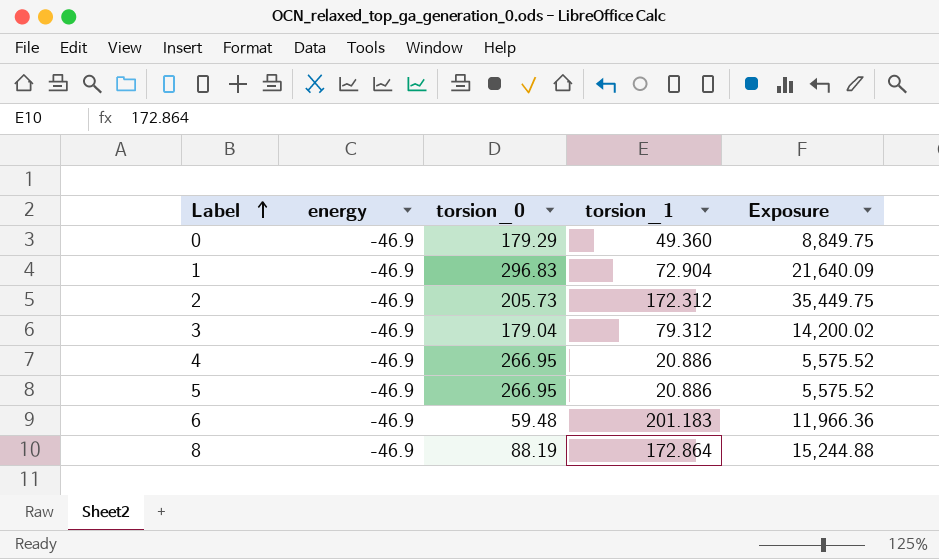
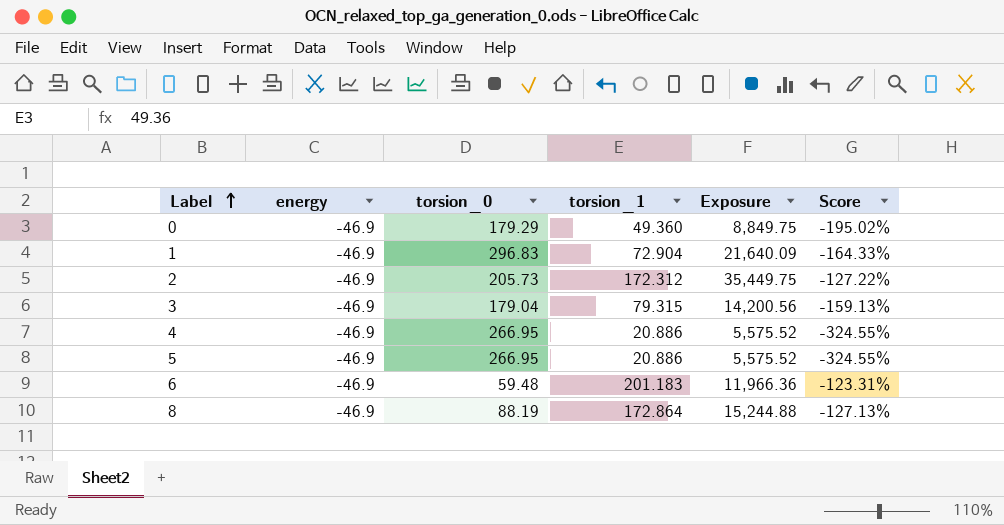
column Score | formula: none -> ([energy] - [torsion_1]) / [torsion_1]
3 | torsion_1: 79.312 -> 79.315
3 | Exposure: 14,200.02 -> 14,200.56

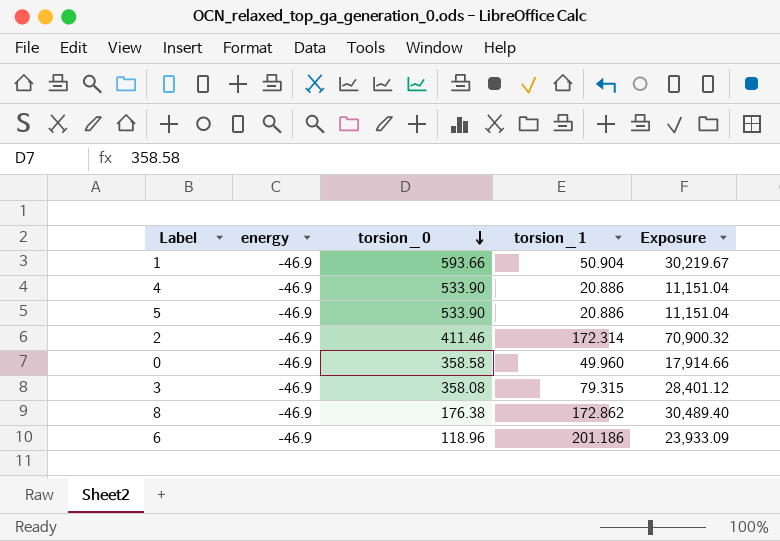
row order: Label ascending -> torsion_0 descending
column Score | formula: ([energy] - [torsion_1]) / [torsion_1] -> none
1 | torsion_0: 296.83 -> 593.66
1 | torsion_1: 72.904 -> 50.904
1 | Exposure: 21,640.09 -> 30,219.67
4 | torsion_0: 266.95 -> 533.90
4 | Exposure: 5,575.52 -> 11,151.04
5 | torsion_0: 266.95 -> 533.90
5 | Exposure: 5,575.52 -> 11,151.04
2 | torsion_0: 205.73 -> 411.46
2 | torsion_1: 172.312 -> 172.314
2 | Exposure: 35,449.75 -> 70,900.32
0 | torsion_0: 179.29 -> 358.58
0 | torsion_1: 49.360 -> 49.960
0 | Exposure: 8,849.75 -> 17,914.66
3 | torsion_0: 179.04 -> 358.08
3 | Exposure: 14,200.56 -> 28,401.12
8 | torsion_0: 88.19 -> 176.38
8 | torsion_1: 172.864 -> 172.862
8 | Exposure: 15,244.88 -> 30,489.40
6 | torsion_0: 59.48 -> 118.96
6 | torsion_1: 201.183 -> 201.186
6 | Exposure: 11,966.36 -> 23,933.09

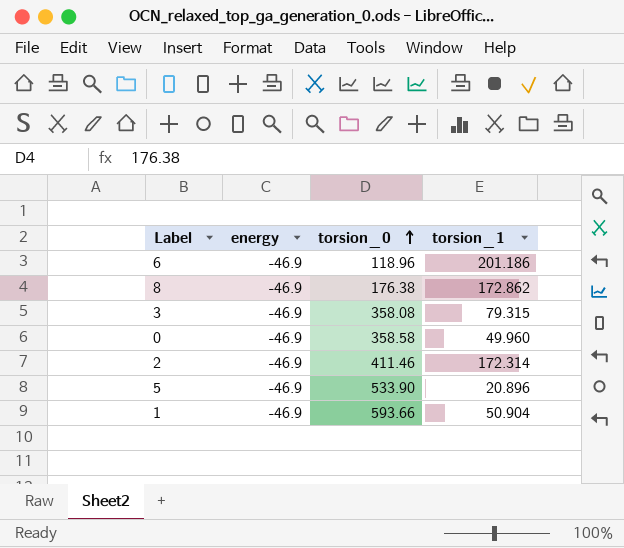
row order: torsion_0 descending -> torsion_0 ascending
column Exposure | formula: [torsion_0] * [torsion_1] -> none
row 4: -46.9 | 533.90 | 20.886 | 11,151.04 -> none
5 | torsion_1: 20.886 -> 20.896

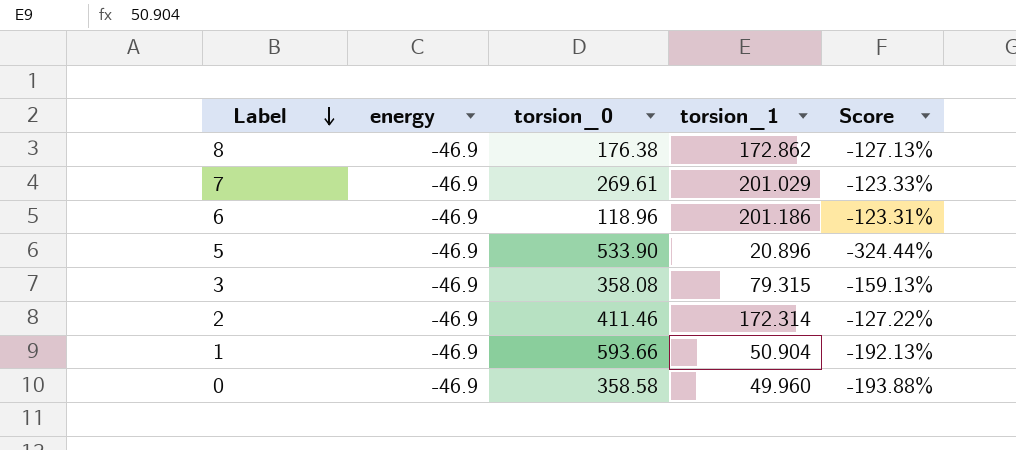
row order: torsion_0 ascending -> Label descending
column Score | formula: none -> ([energy] - [torsion_1]) / [torsion_1]
row 7: none -> -46.9 | 269.61 | 201.029 | -123.33%

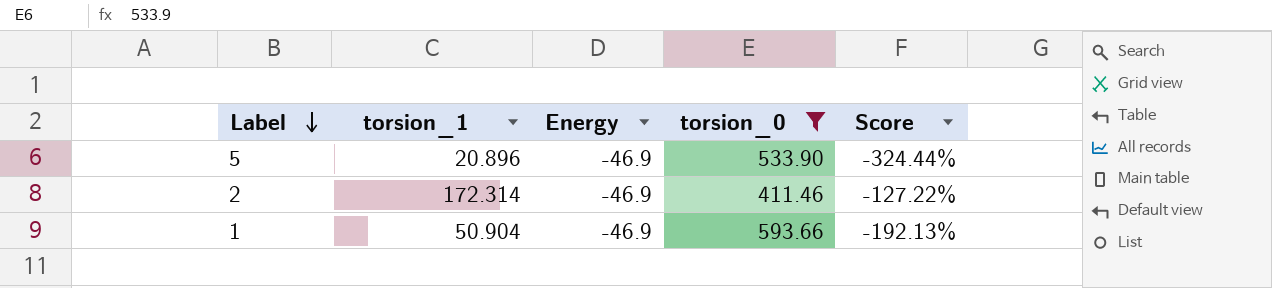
filter: none -> torsion_0 >= 411.46
column torsion_1 | position: 4 -> 2
column name: energy -> Energy

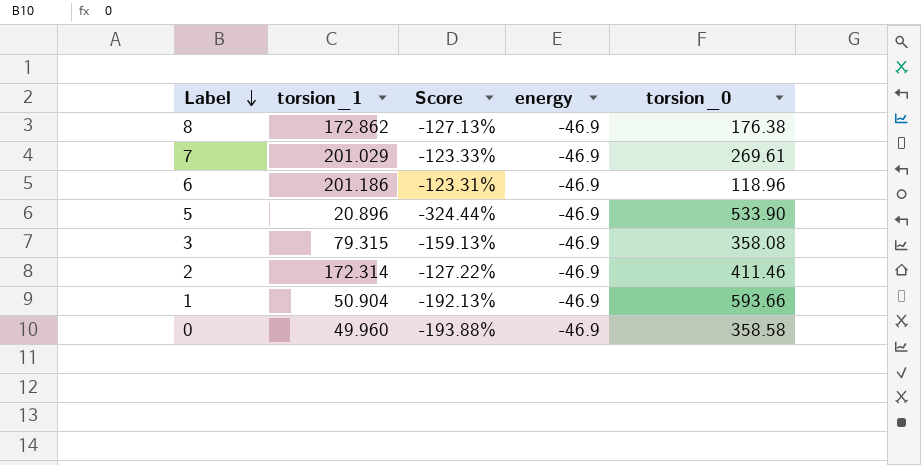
filter: torsion_0 >= 411.46 -> none
column Score | position: 5 -> 3
column name: Energy -> energy

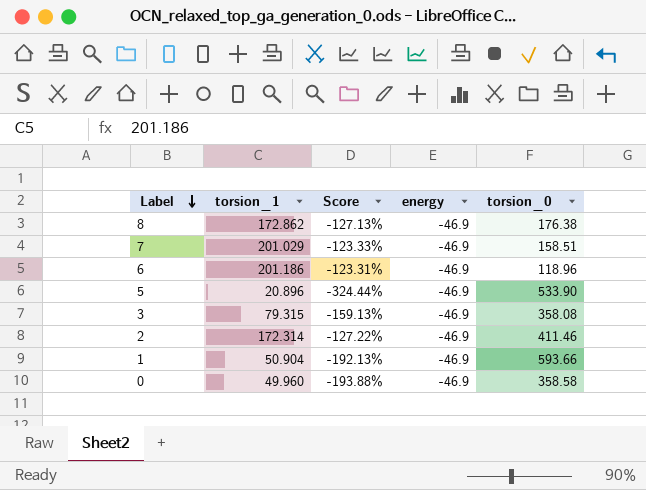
7 | torsion_0: 269.61 -> 158.51

